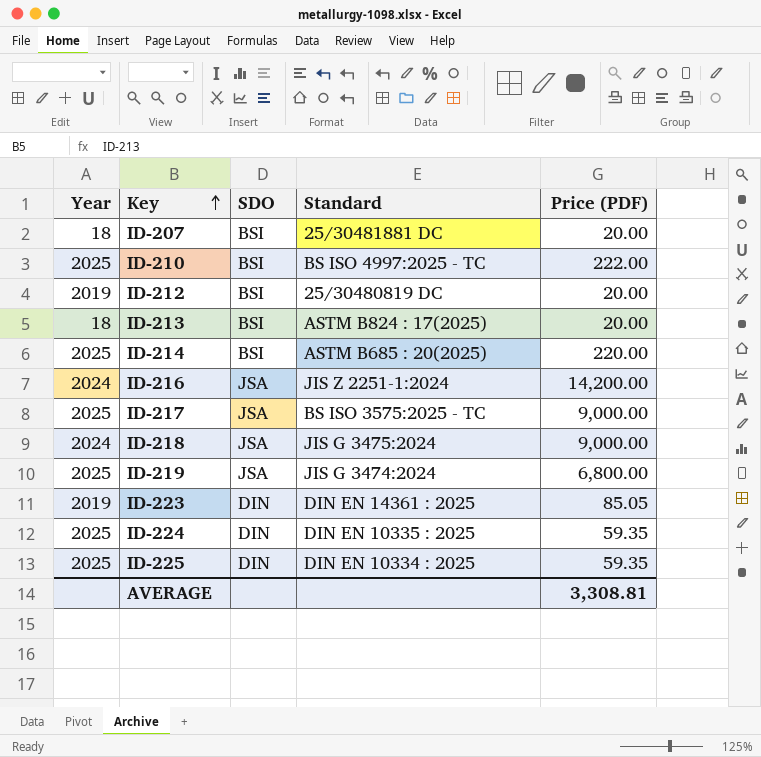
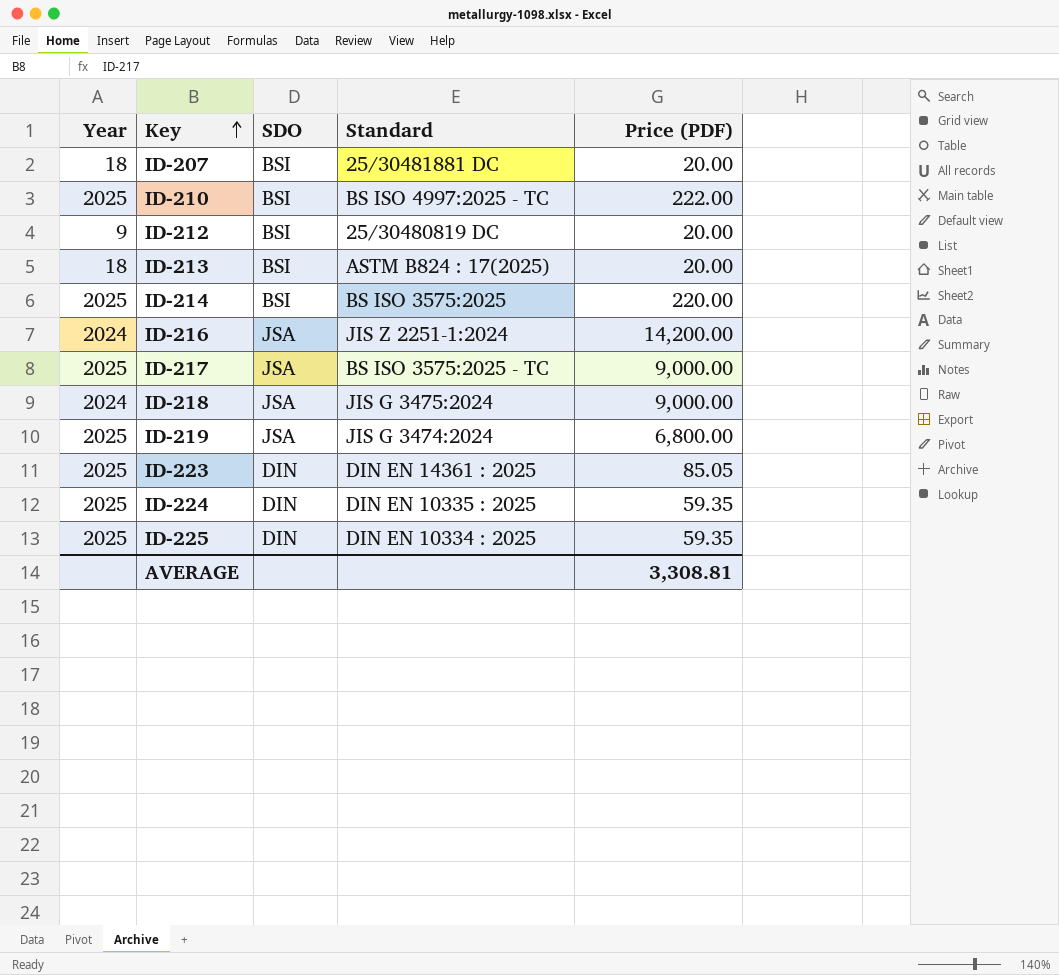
ID-212 | Year: 2019 -> 9
ID-214 | Standard: ASTM B685 : 20(2025) -> BS ISO 3575:2025
ID-223 | Year: 2019 -> 2025

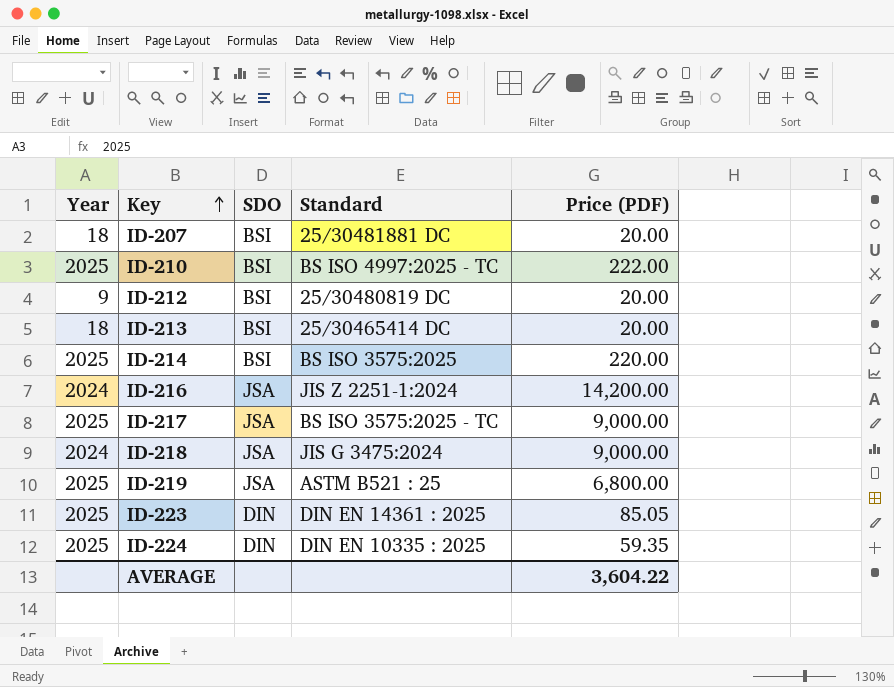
row ID-225: 2025 | DIN | DIN EN 10334 : 2025 | 59.35 -> none
ID-213 | Standard: ASTM B824 : 17(2025) -> 25/30465414 DC
ID-219 | Standard: JIS G 3474:2024 -> ASTM B521 : 25
AVERAGE | Price (PDF): 3,308.81 -> 3,604.22

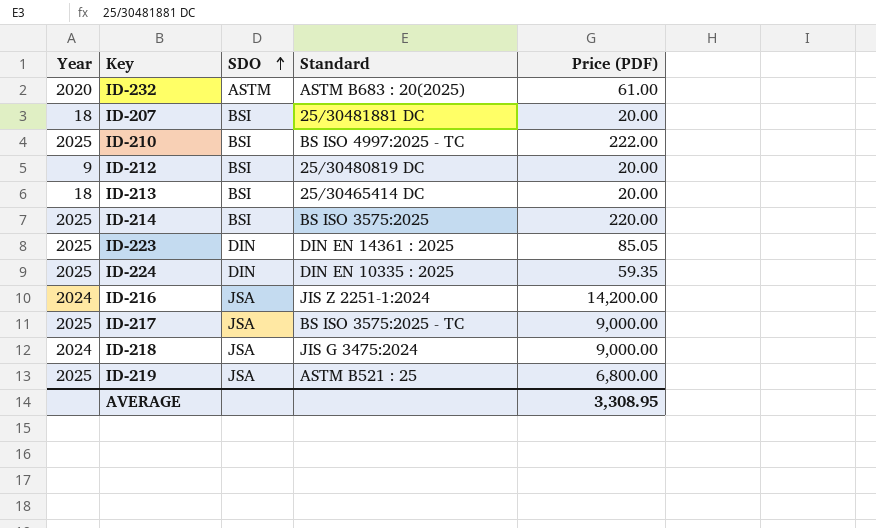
row order: Key ascending -> SDO ascending
row ID-232: none -> 2020 | ASTM | ASTM B683 : 20(2025) | 61.00
AVERAGE | Price (PDF): 3,604.22 -> 3,308.95

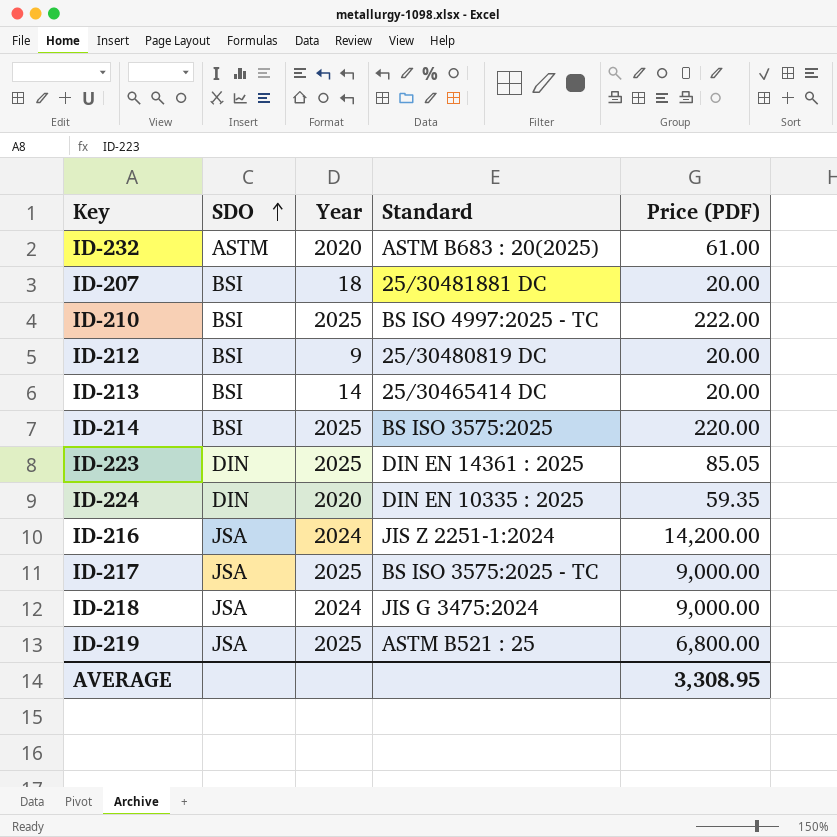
column Year | position: 1 -> 3
ID-213 | Year: 18 -> 14
ID-224 | Year: 2025 -> 2020

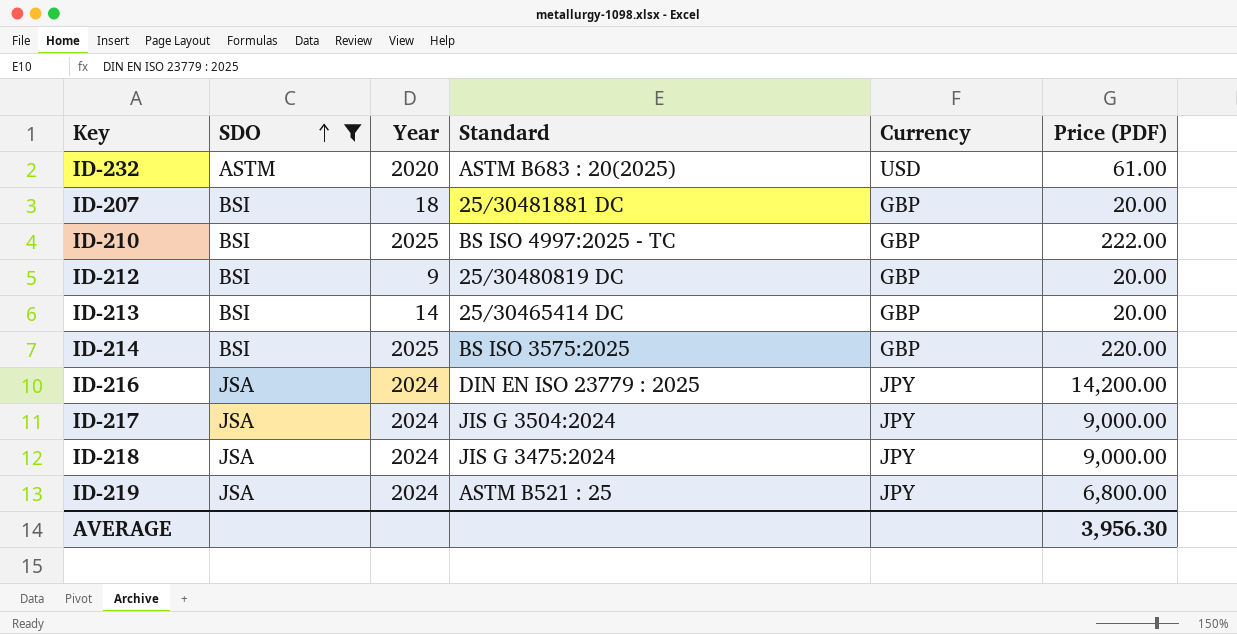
filter: none -> SDO != DIN
column Currency | position: none -> 5
ID-216 | Standard: JIS Z 2251-1:2024 -> DIN EN ISO 23779 : 2025
ID-217 | Year: 2025 -> 2024
ID-217 | Standard: BS ISO 3575:2025 - TC -> JIS G 3504:2024
ID-219 | Year: 2025 -> 2024
AVERAGE | Price (PDF): 3,308.95 -> 3,956.30

